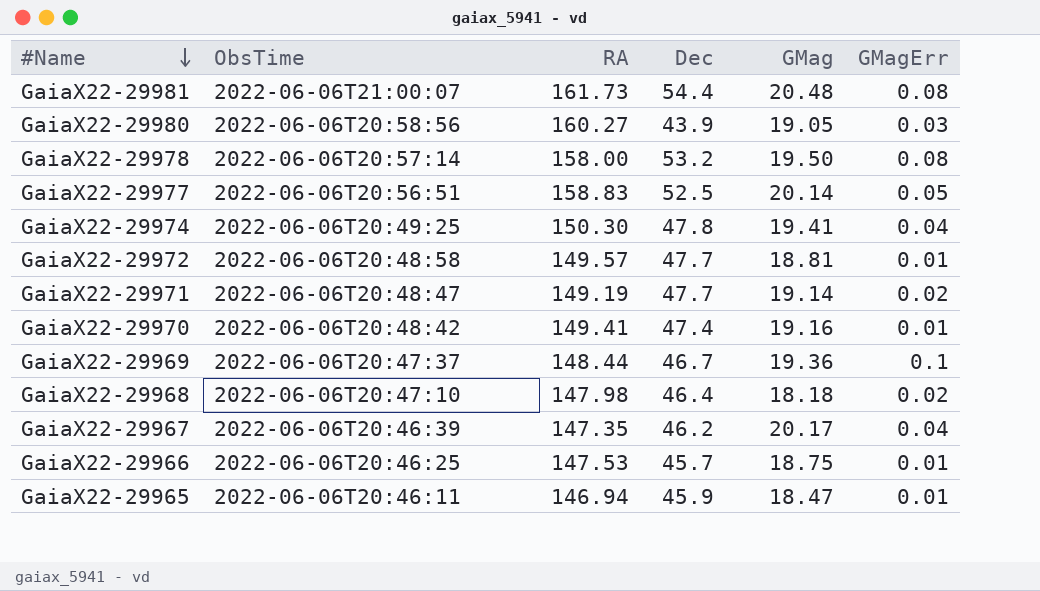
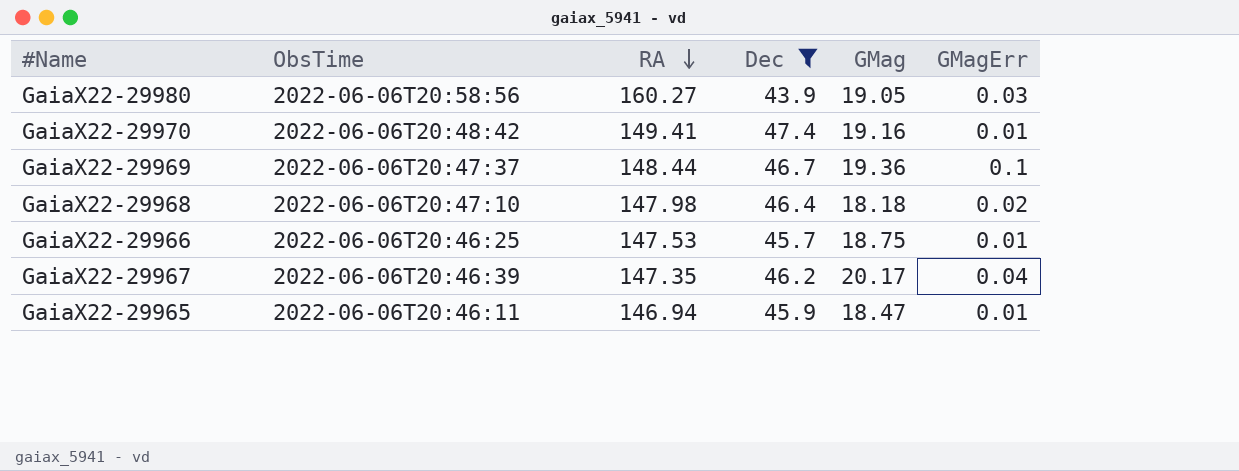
filter: none -> Dec <= 47.4
row order: #Name descending -> RA descending

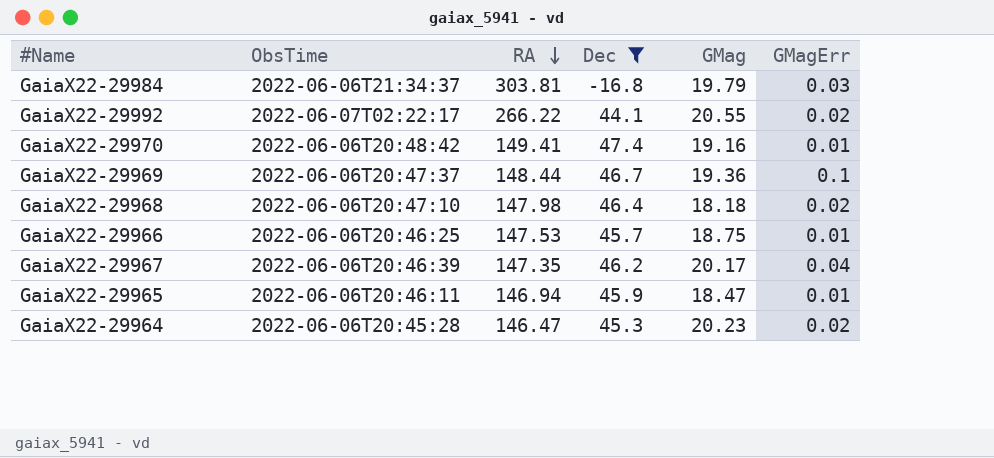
row GaiaX22-29980: 2022-06-06T20:58:56 | 160.27 | 43.9 | 19.05 | 0.03 -> none
row GaiaX22-29984: none -> 2022-06-06T21:34:37 | 303.81 | -16.8 | 19.79 | 0.03
row GaiaX22-29992: none -> 2022-06-07T02:22:17 | 266.22 | 44.1 | 20.55 | 0.02
row GaiaX22-29964: none -> 2022-06-06T20:45:28 | 146.47 | 45.3 | 20.23 | 0.02

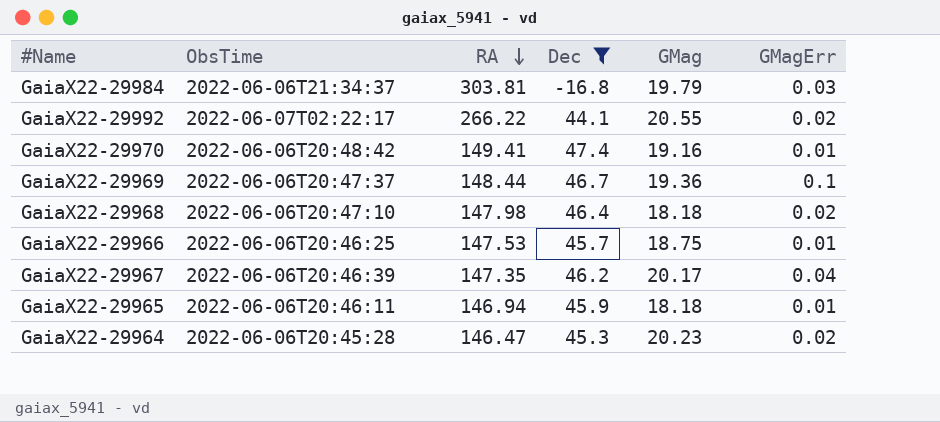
GaiaX22-29965 | GMag: 18.47 -> 18.18

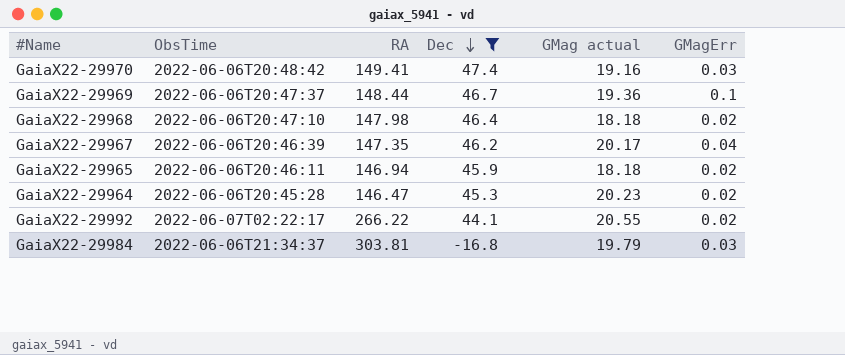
row order: RA descending -> Dec descending
column name: GMag -> GMag actual
row GaiaX22-29966: 2022-06-06T20:46:25 | 147.53 | 45.7 | 18.75 | 0.01 -> none
GaiaX22-29970 | GMagErr: 0.01 -> 0.03
GaiaX22-29965 | GMagErr: 0.01 -> 0.02

